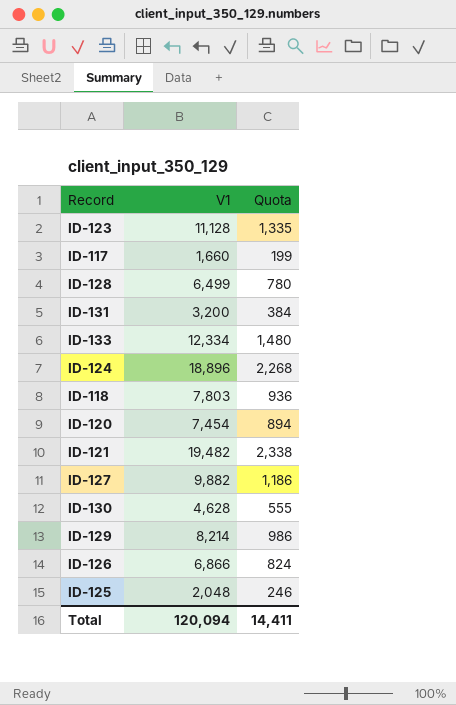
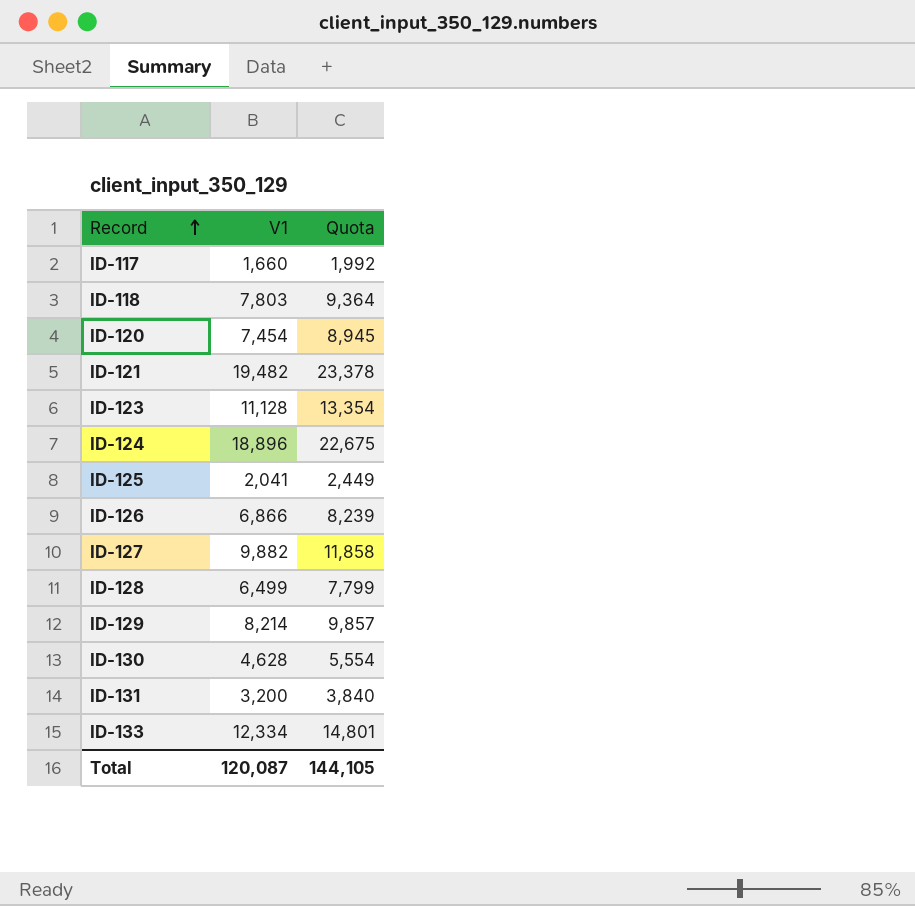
row order: none -> Record ascending
column Quota | formula: [V1] * 0.12 -> [V1] * 1.2
ID-125 | V1: 2,048 -> 2,041
Total | V1: 120,094 -> 120,087
Total | Quota: 14,411 -> 144,105

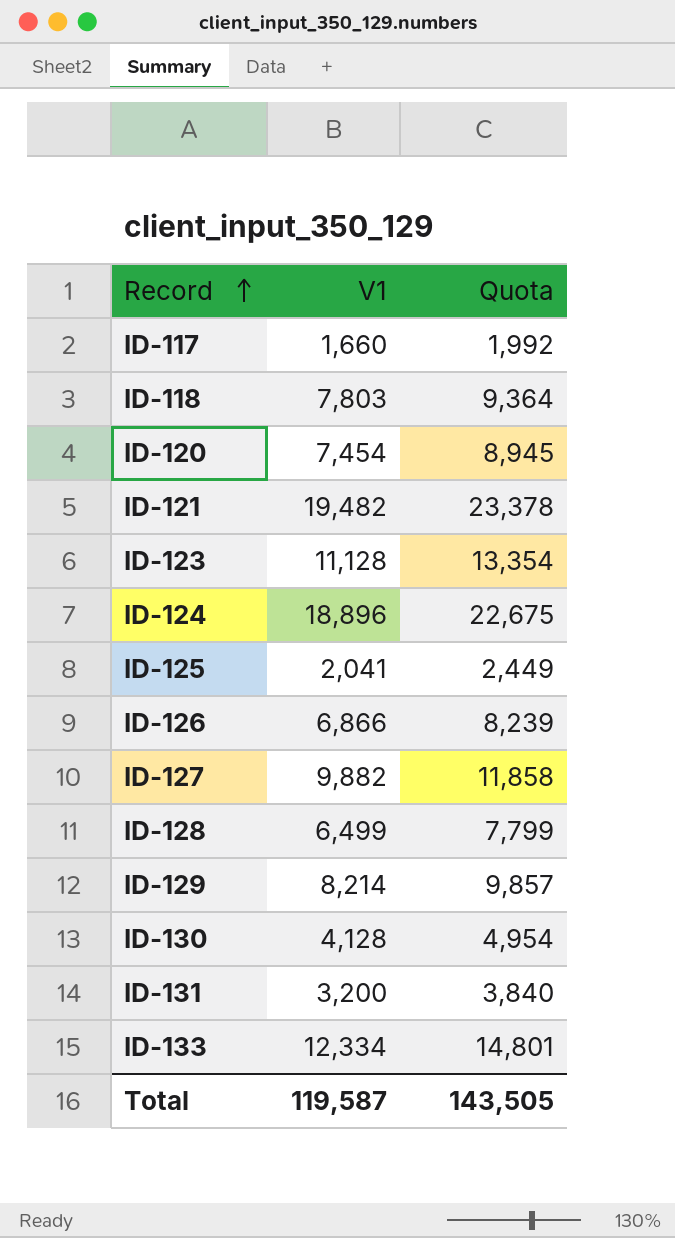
ID-130 | V1: 4,628 -> 4,128
ID-130 | Quota: 5,554 -> 4,954
Total | V1: 120,087 -> 119,587
Total | Quota: 144,105 -> 143,505

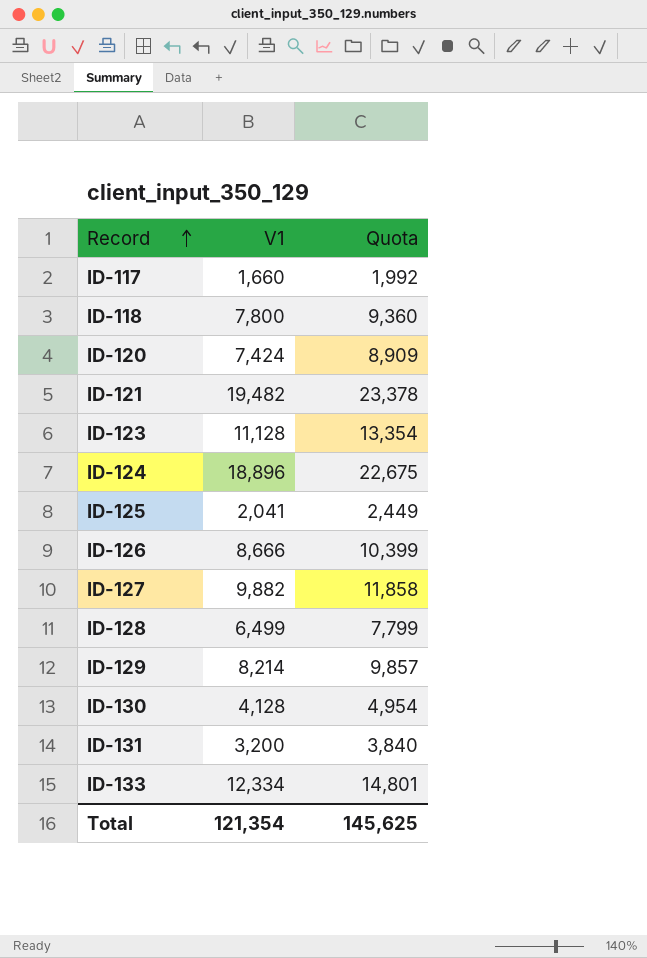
ID-118 | V1: 7,803 -> 7,800
ID-118 | Quota: 9,364 -> 9,360
ID-120 | V1: 7,454 -> 7,424
ID-120 | Quota: 8,945 -> 8,909
ID-126 | V1: 6,866 -> 8,666
ID-126 | Quota: 8,239 -> 10,399
Total | V1: 119,587 -> 121,354
Total | Quota: 143,505 -> 145,625

